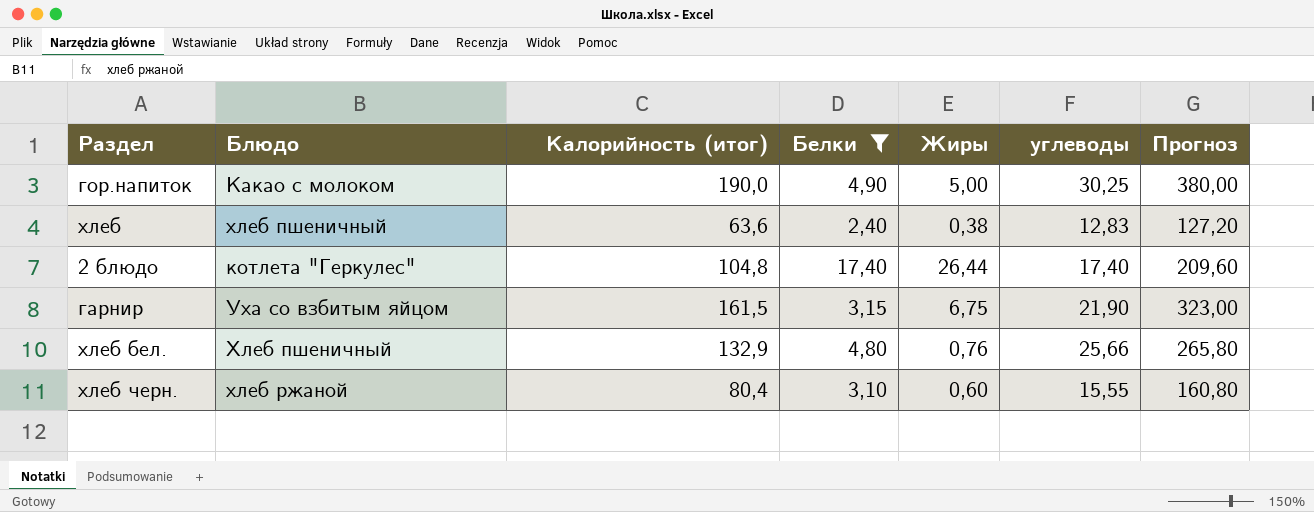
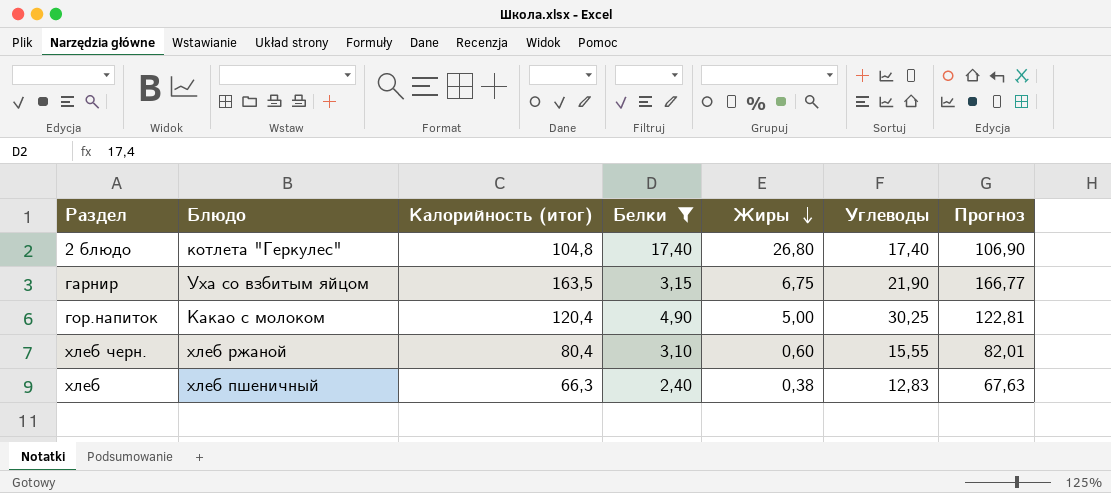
row order: none -> Жиры descending
column name: углеводы -> Углеводы
column Прогноз | formula: [Калорийность (итог)] * 2 -> [Калорийность (итог)] * 1,02
row хлеб бел.: Хлеб пшеничный | 132,9 | 4,80 | 0,76 | 25,66 | 265,80 -> none
2 блюдо | Жиры: 26,44 -> 26,80
гарнир | Калорийность (итог): 161,5 -> 163,5
гор.напиток | Калорийность (итог): 190,0 -> 120,4
хлеб | Калорийность (итог): 63,6 -> 66,3

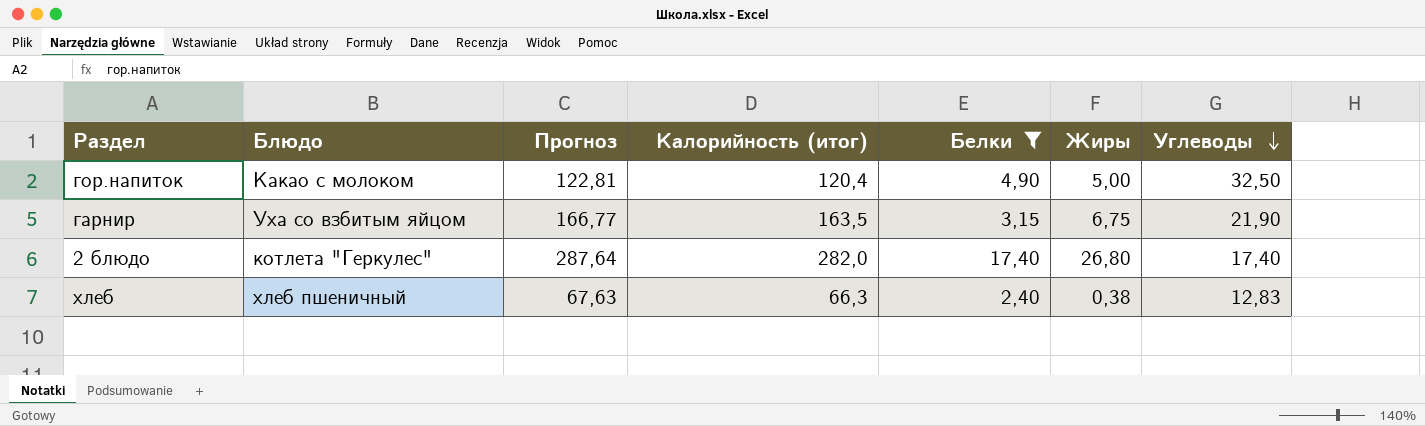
row order: Жиры descending -> Углеводы descending
column Прогноз | position: 7 -> 3
row хлеб черн.: хлеб ржаной | 80,4 | 3,10 | 0,60 | 15,55 | 82,01 -> none
гор.напиток | Углеводы: 30,25 -> 32,50
2 блюдо | Прогноз: 106,90 -> 287,64
2 блюдо | Калорийность (итог): 104,8 -> 282,0

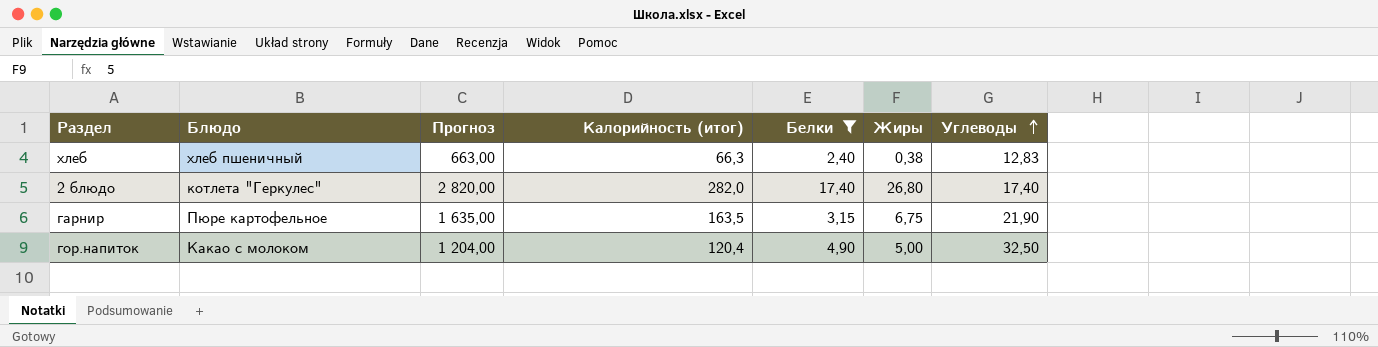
row order: Углеводы descending -> Углеводы ascending
column Прогноз | formula: [Калорийность (итог)] * 1,02 -> [Калорийность (итог)] * 10
гарнир | Блюдо: Уха со взбитым яйцом -> Пюре картофельное

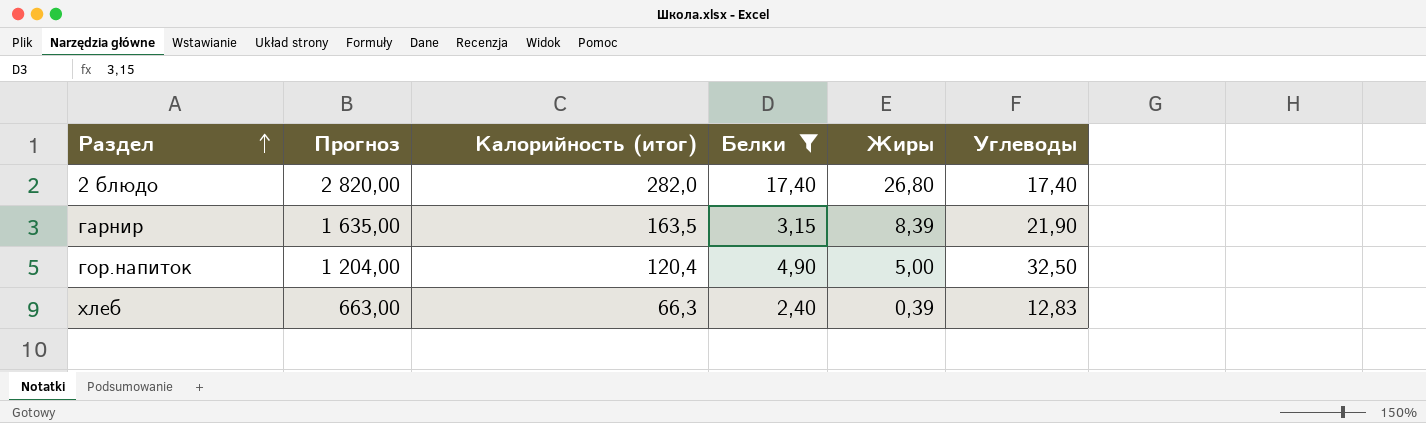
row order: Углеводы ascending -> Раздел ascending
column Блюдо | position: 2 -> none
гарнир | Жиры: 6,75 -> 8,39
хлеб | Жиры: 0,38 -> 0,39

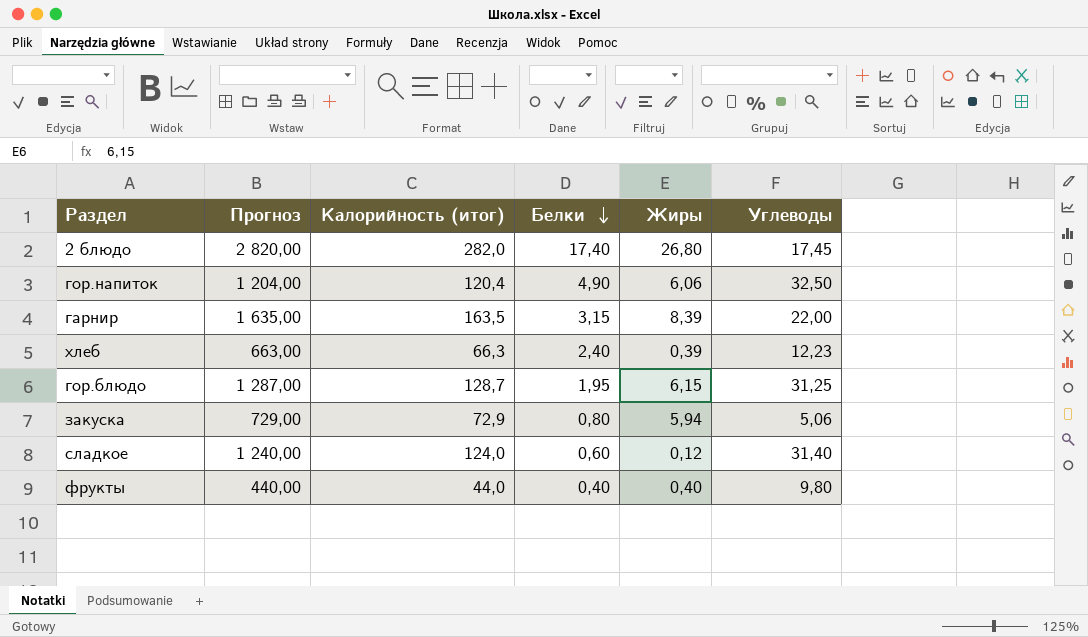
filter: Белки >= 2,40 -> none
row order: Раздел ascending -> Белки descending
2 блюдо | Углеводы: 17,40 -> 17,45
гор.напиток | Жиры: 5,00 -> 6,06
гарнир | Углеводы: 21,90 -> 22,00
хлеб | Углеводы: 12,83 -> 12,23

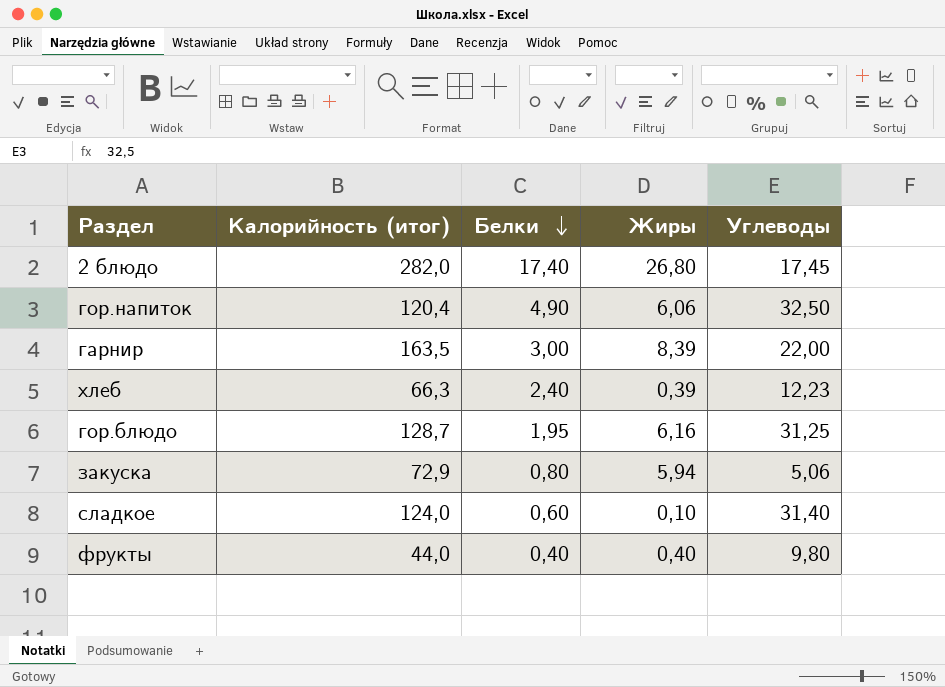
column Прогноз | formula: [Калорийность (итог)] * 10 -> none
гарнир | Белки: 3,15 -> 3,00
гор.блюдо | Жиры: 6,15 -> 6,16
сладкое | Жиры: 0,12 -> 0,10

